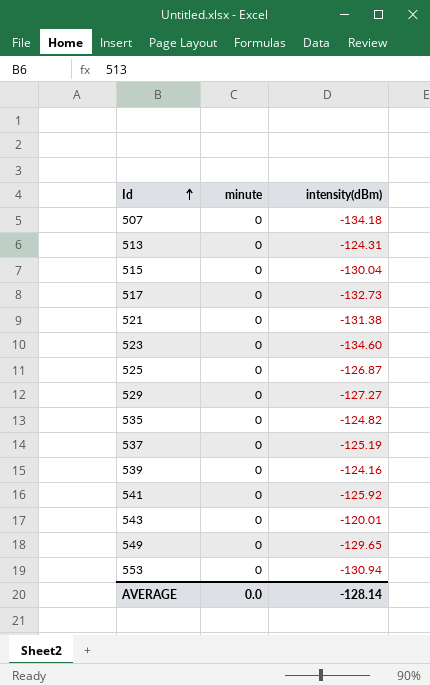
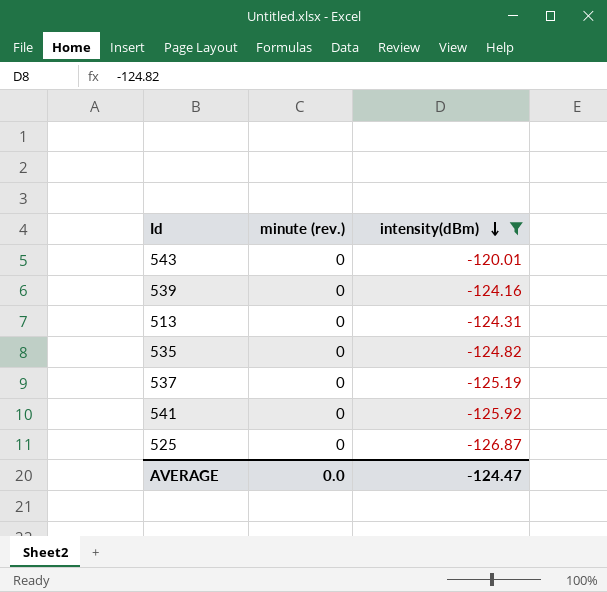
filter: none -> intensity(dBm) >= -126.87
row order: Id ascending -> intensity(dBm) descending
column name: minute -> minute (rev.)
AVERAGE | intensity(dBm): -128.14 -> -124.47

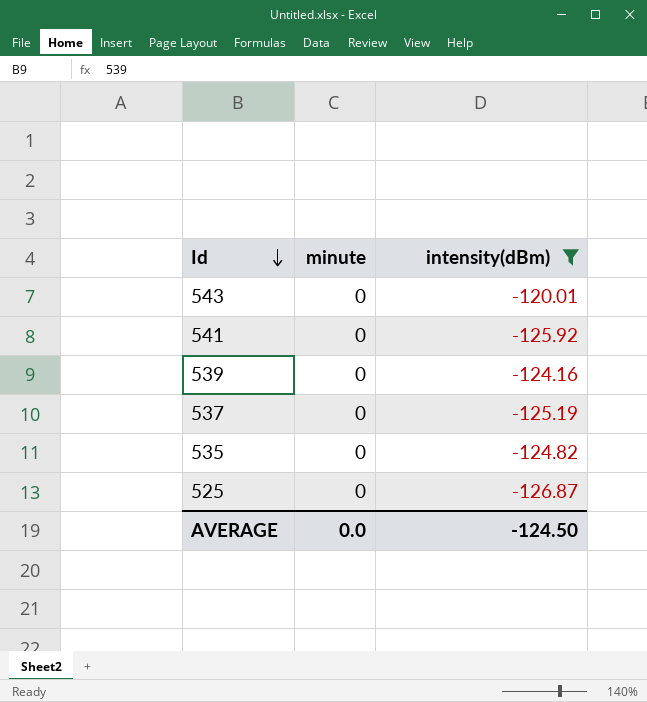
row order: intensity(dBm) descending -> Id descending
column name: minute (rev.) -> minute
row 513: 0 | -124.31 -> none
AVERAGE | intensity(dBm): -124.47 -> -124.50

